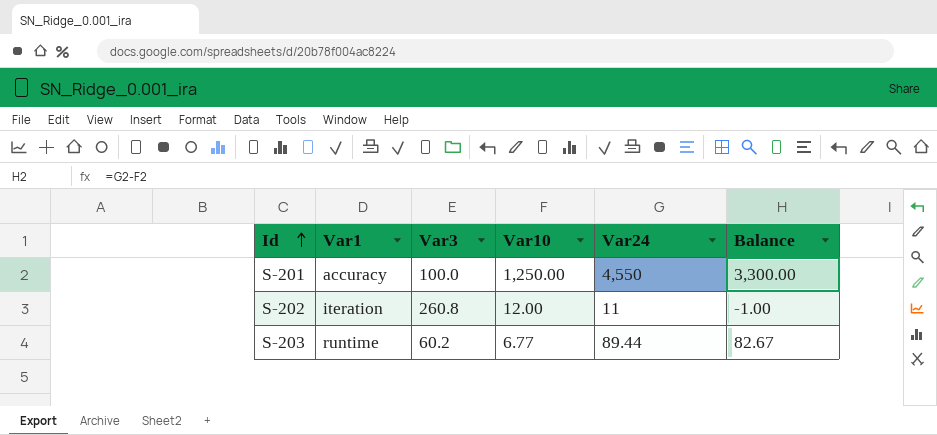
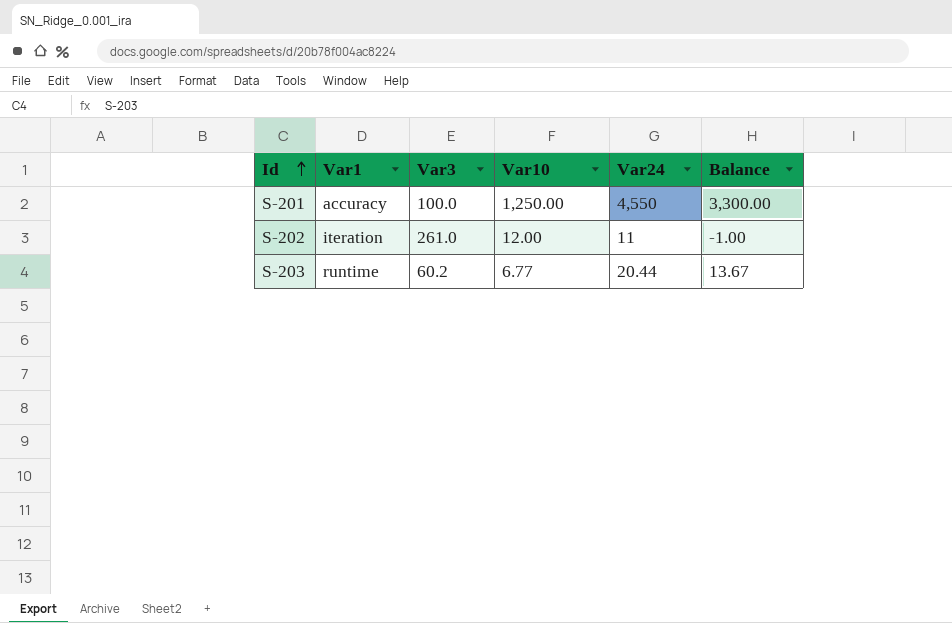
S-202 | Var3: 260.8 -> 261.0
S-203 | Var24: 89.44 -> 20.44
S-203 | Balance: 82.67 -> 13.67

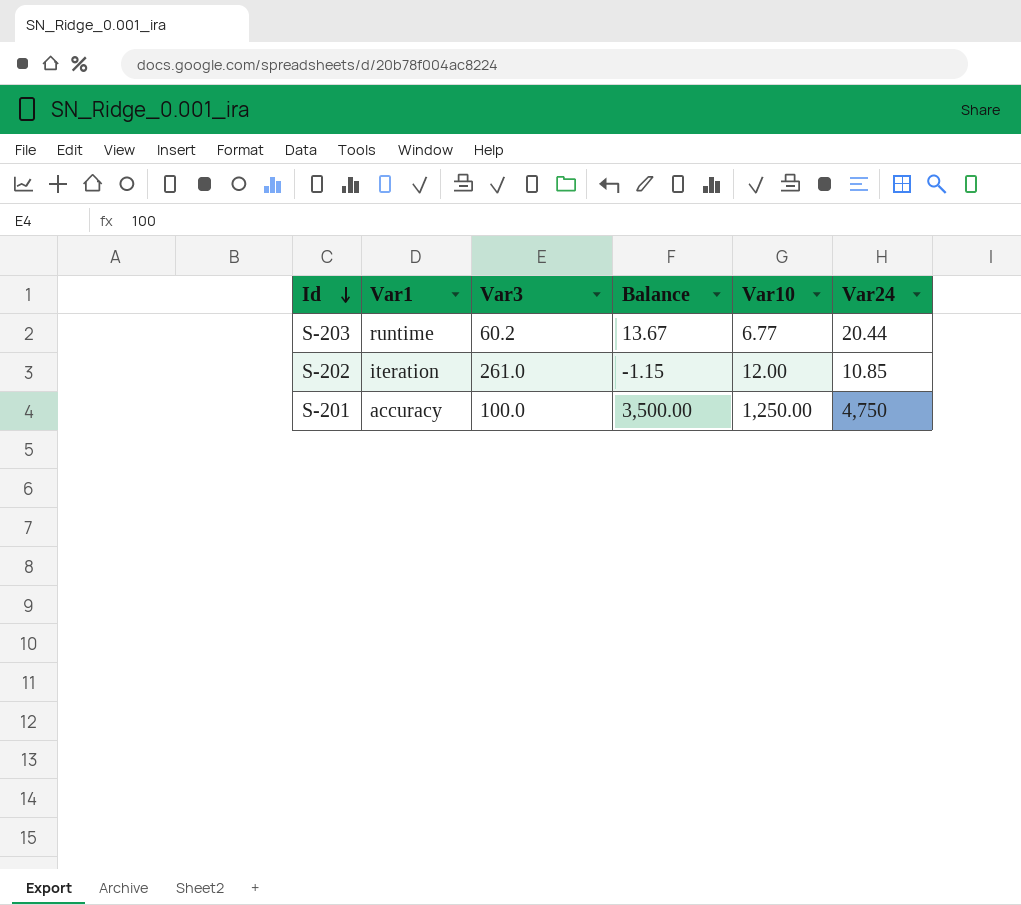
row order: Id ascending -> Id descending
column Balance | position: 6 -> 4
S-202 | Balance: -1.00 -> -1.15
S-202 | Var24: 11 -> 10.85
S-201 | Balance: 3,300.00 -> 3,500.00
S-201 | Var24: 4,550 -> 4,750

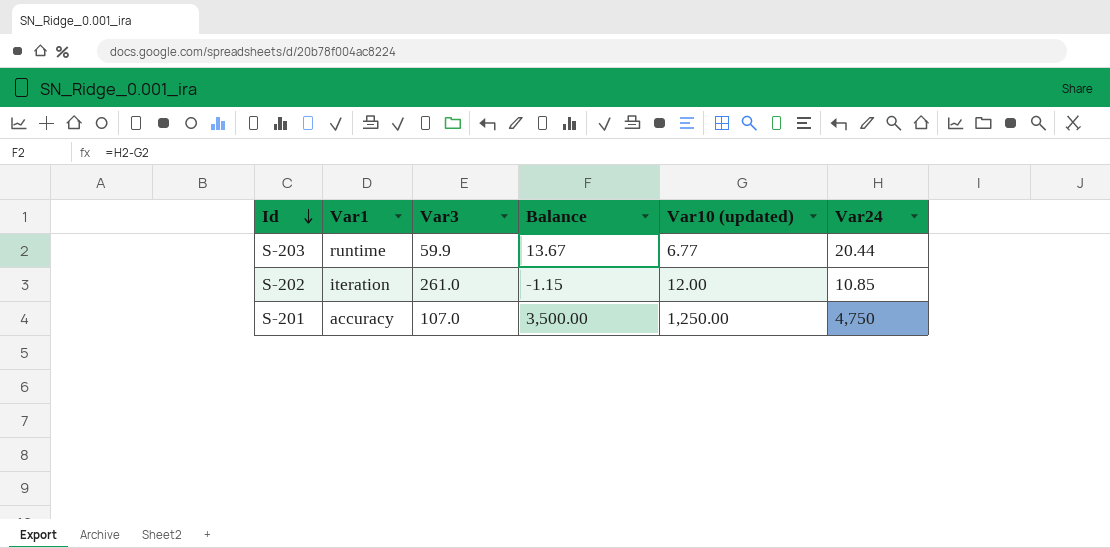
column name: Var10 -> Var10 (updated)
S-203 | Var3: 60.2 -> 59.9
S-201 | Var3: 100.0 -> 107.0

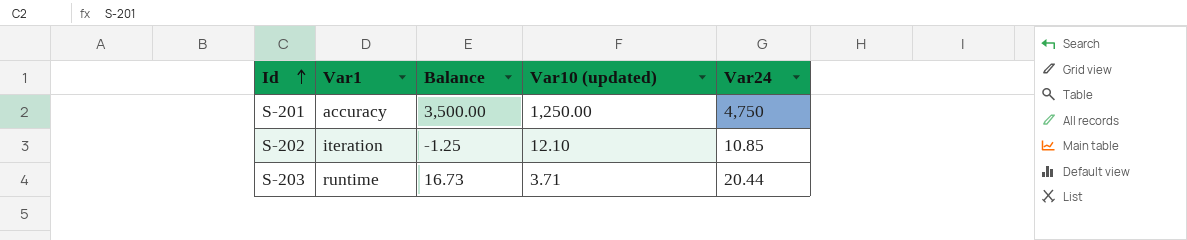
row order: Id descending -> Id ascending
column Var3 | position: 3 -> none
S-202 | Balance: -1.15 -> -1.25
S-202 | Var10 (updated): 12.00 -> 12.10
S-203 | Balance: 13.67 -> 16.73
S-203 | Var10 (updated): 6.77 -> 3.71

